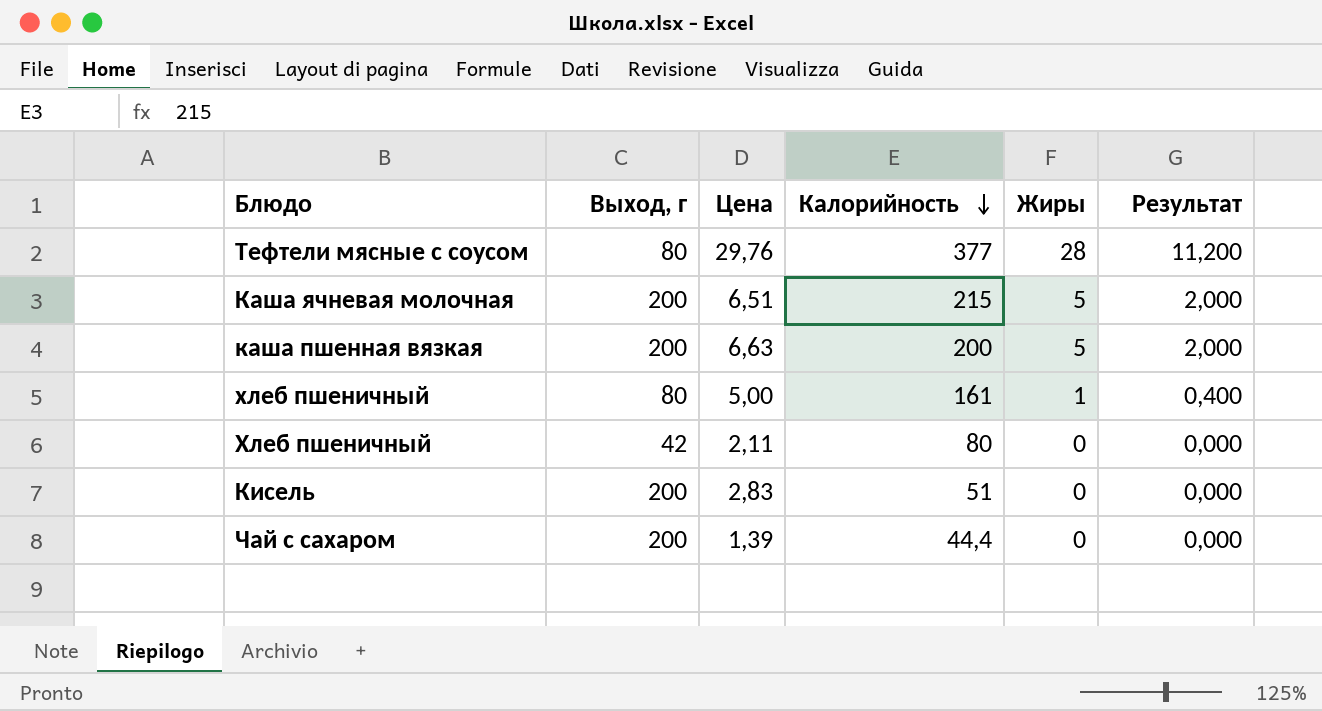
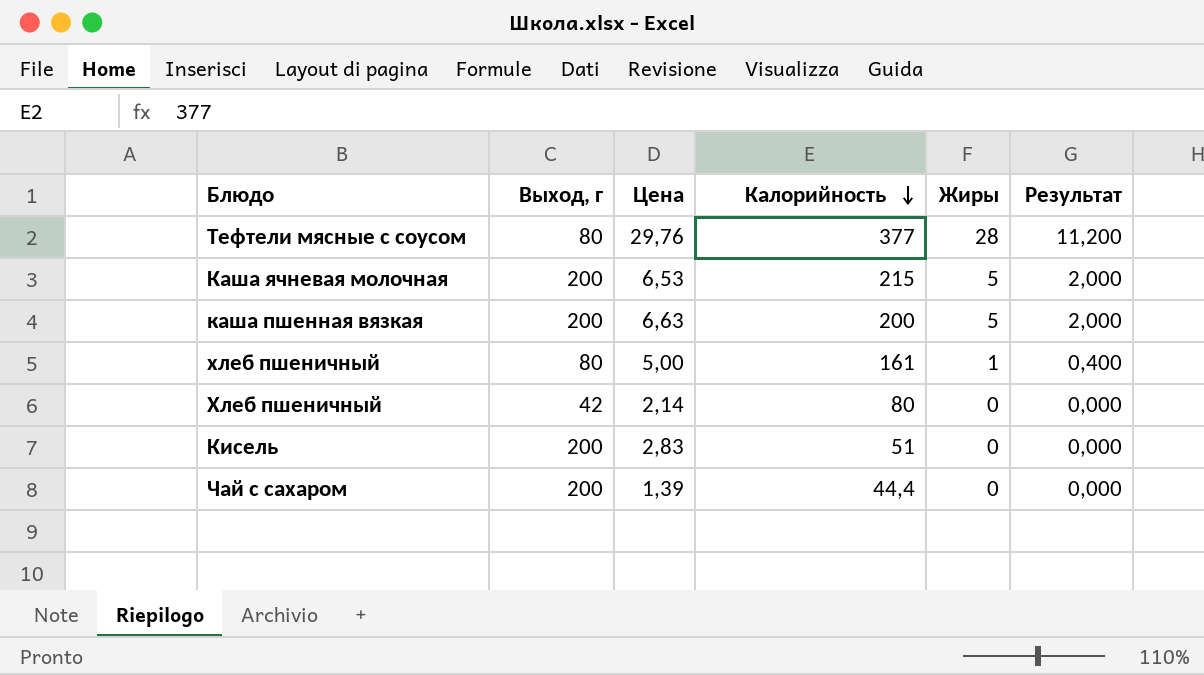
Каша ячневая молочная | Цена: 6,51 -> 6,53
Хлеб пшеничный | Цена: 2,11 -> 2,14

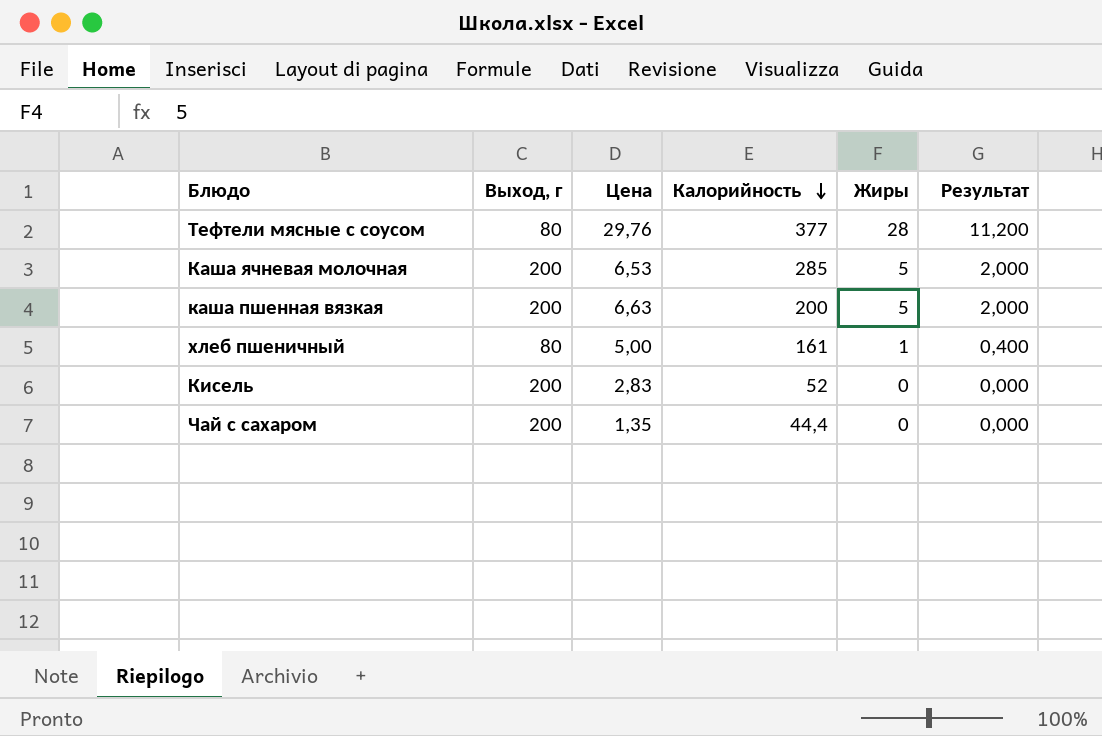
row Хлеб пшеничный: 42 | 2,14 | 80 | 0 | 0,000 -> none
Каша ячневая молочная | Калорийность: 215 -> 285
Кисель | Калорийность: 51 -> 52
Чай с сахаром | Цена: 1,39 -> 1,35

